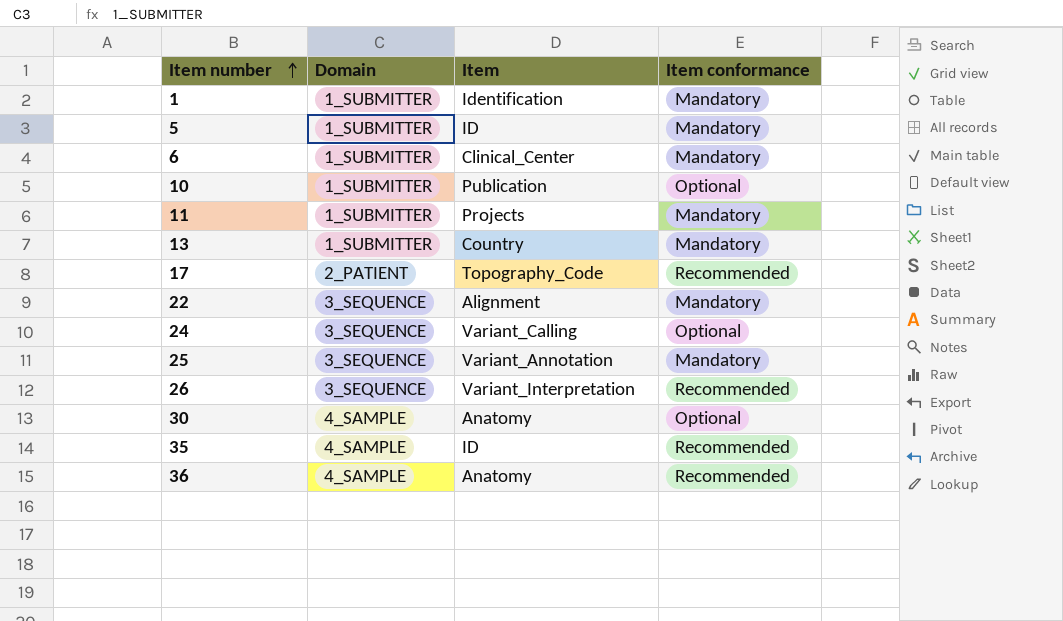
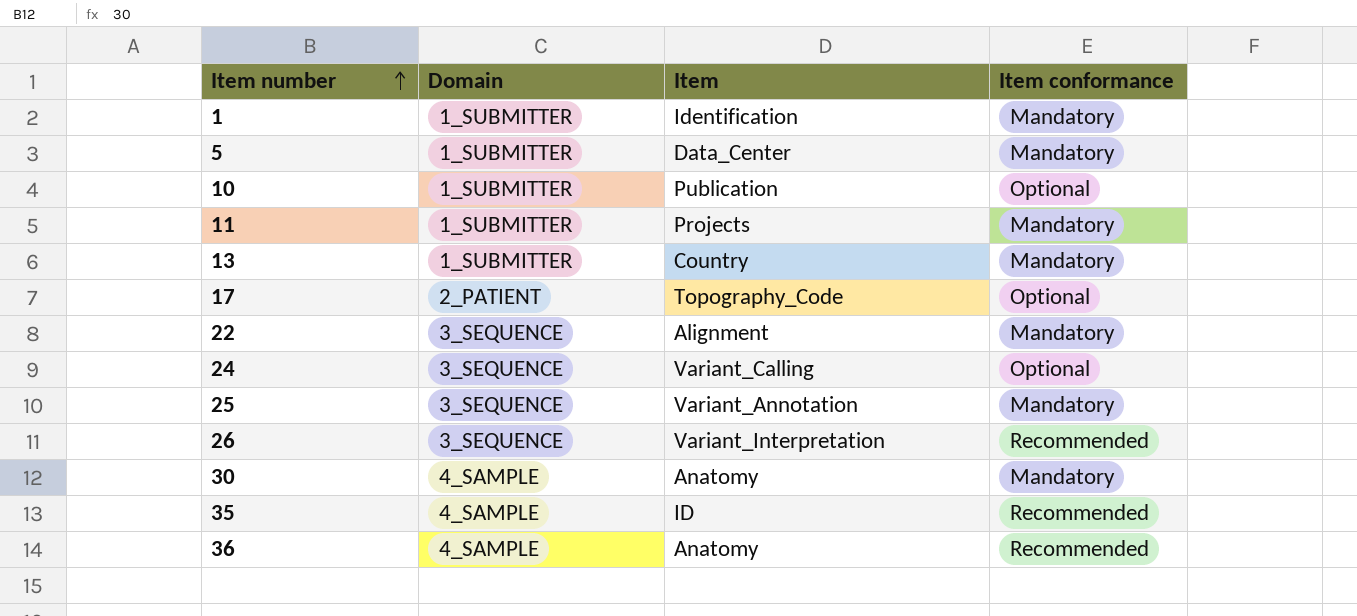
row 6: 1_SUBMITTER | Clinical_Center | Mandatory -> none
5 | Item: ID -> Data_Center
17 | Item conformance: Recommended -> Optional
30 | Item conformance: Optional -> Mandatory

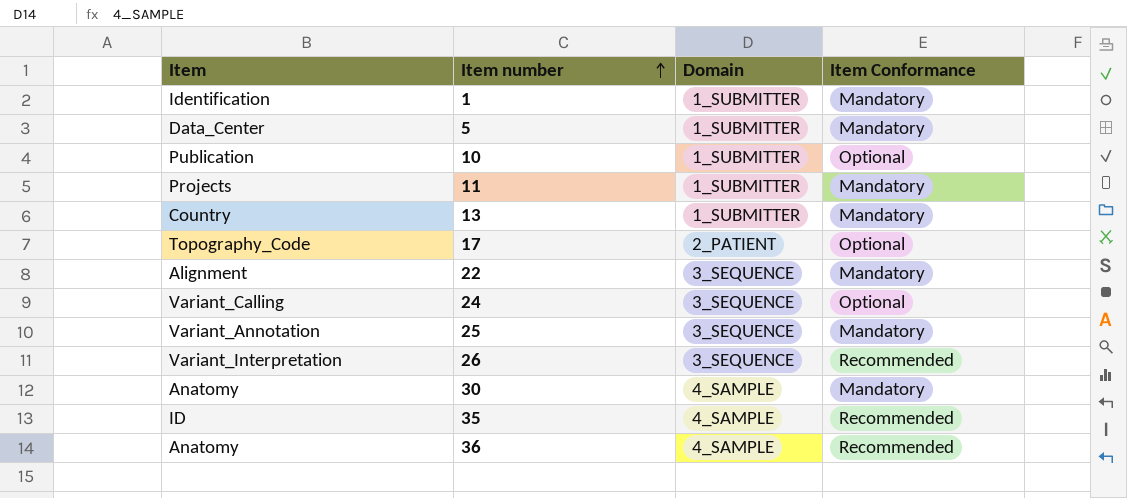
column Item | position: 3 -> 1
column name: Item conformance -> Item Conformance

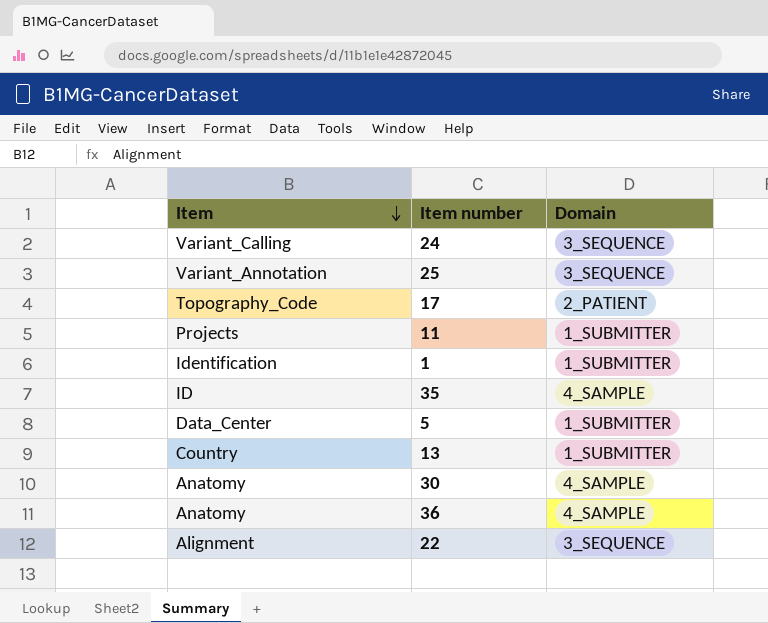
row order: Item number ascending -> Item descending
column Item Conformance | position: 4 -> none
row 10: Publication | 1_SUBMITTER | Optional -> none
row 26: Variant_Interpretation | 3_SEQUENCE | Recommended -> none

